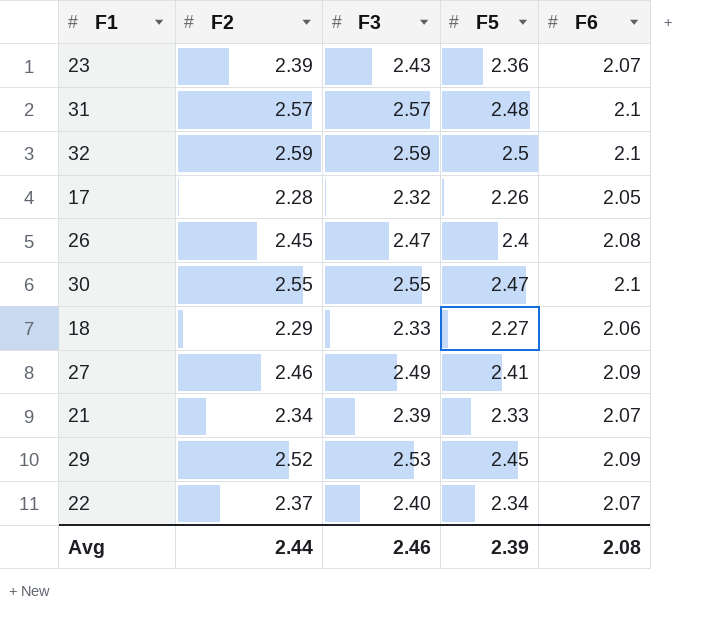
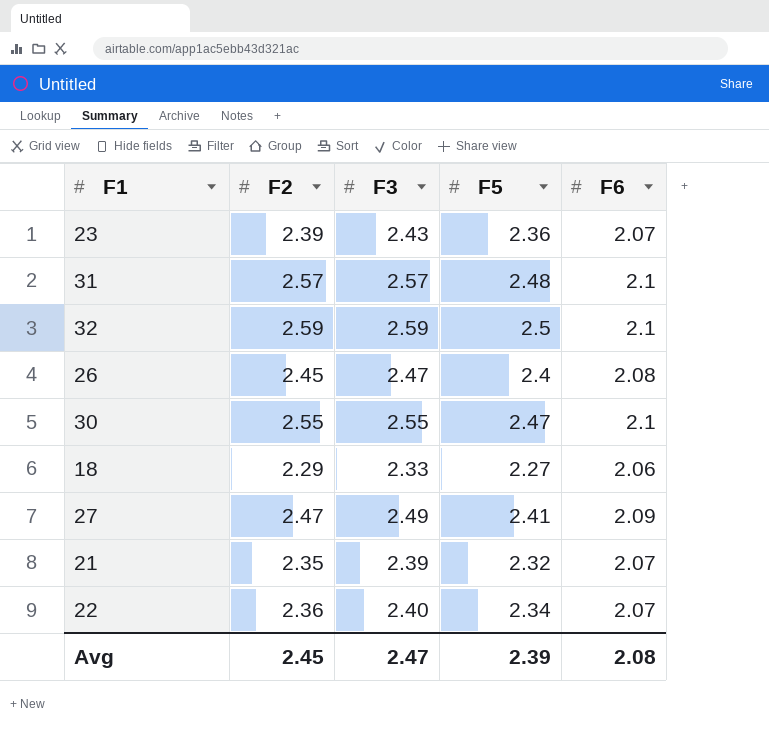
row 17: 2.28 | 2.32 | 2.26 | 2.05 -> none
row 29: 2.52 | 2.53 | 2.45 | 2.09 -> none
27 | F2: 2.46 -> 2.47
21 | F2: 2.34 -> 2.35
21 | F5: 2.33 -> 2.32
22 | F2: 2.37 -> 2.36
Avg | F2: 2.44 -> 2.45
Avg | F3: 2.46 -> 2.47

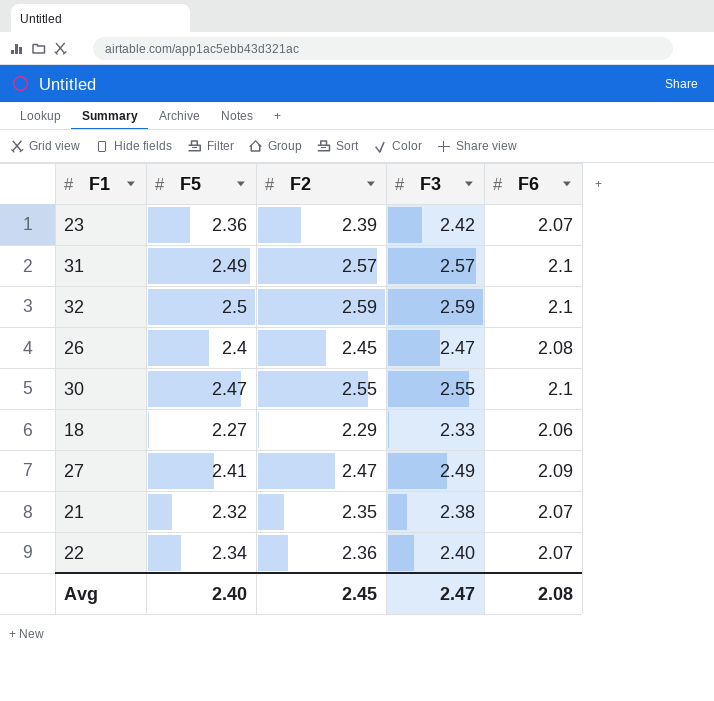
column F5 | position: 4 -> 2
23 | F3: 2.43 -> 2.42
31 | F5: 2.48 -> 2.49
21 | F3: 2.39 -> 2.38
Avg | F5: 2.39 -> 2.40

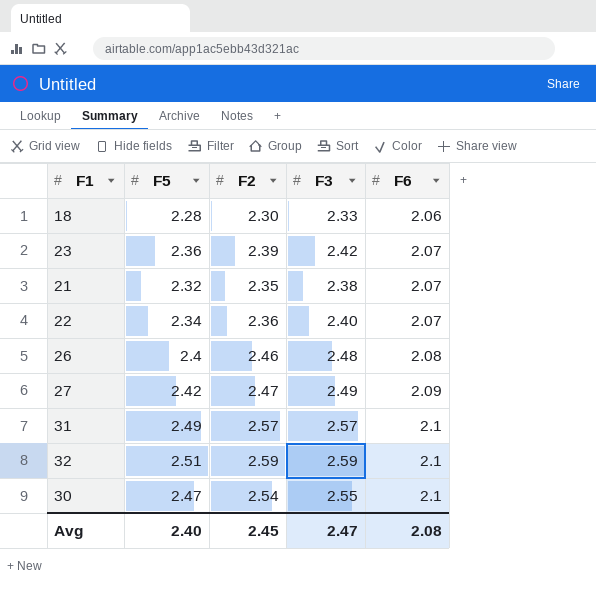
row order: none -> F6 ascending
18 | F5: 2.27 -> 2.28
18 | F2: 2.29 -> 2.30
26 | F2: 2.45 -> 2.46
26 | F3: 2.47 -> 2.48
27 | F5: 2.41 -> 2.42
32 | F5: 2.5 -> 2.51
30 | F2: 2.55 -> 2.54

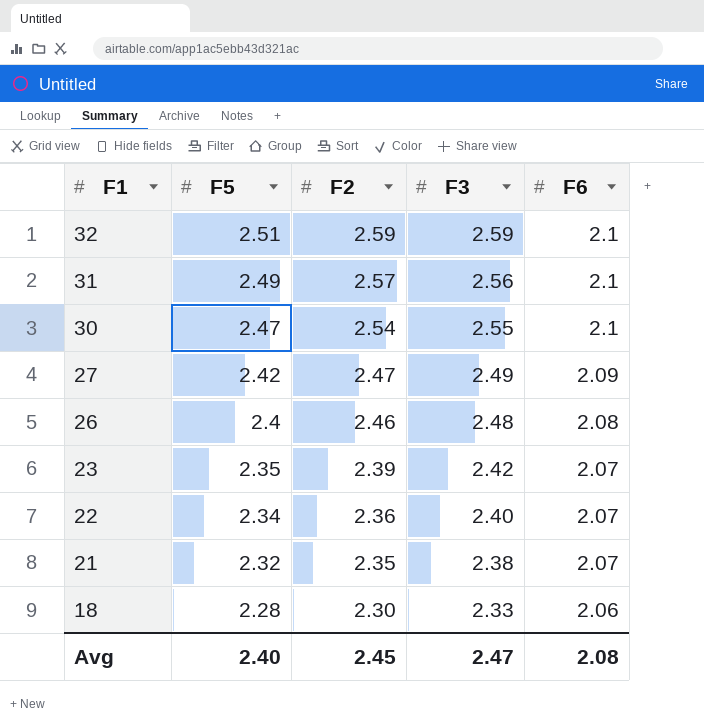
row order: F6 ascending -> F1 descending
31 | F3: 2.57 -> 2.56
23 | F5: 2.36 -> 2.35

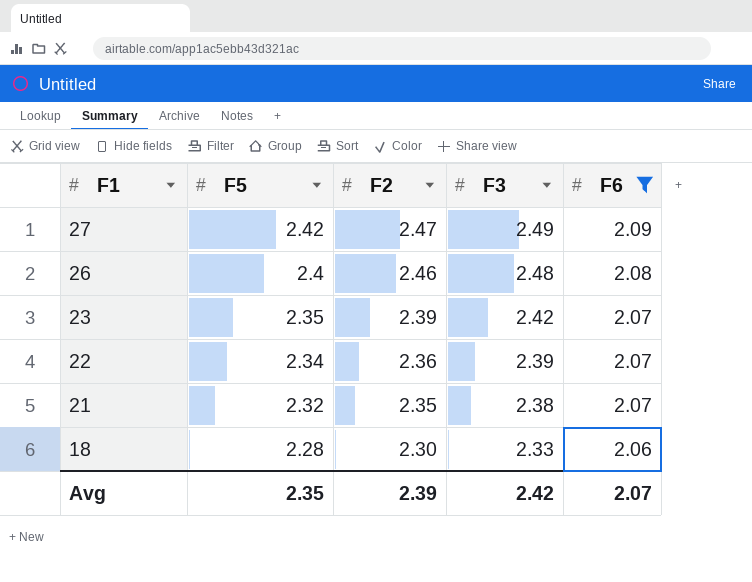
filter: none -> F6 != 2.1
22 | F3: 2.40 -> 2.39
Avg | F5: 2.40 -> 2.35
Avg | F2: 2.45 -> 2.39
Avg | F3: 2.47 -> 2.42
Avg | F6: 2.08 -> 2.07

